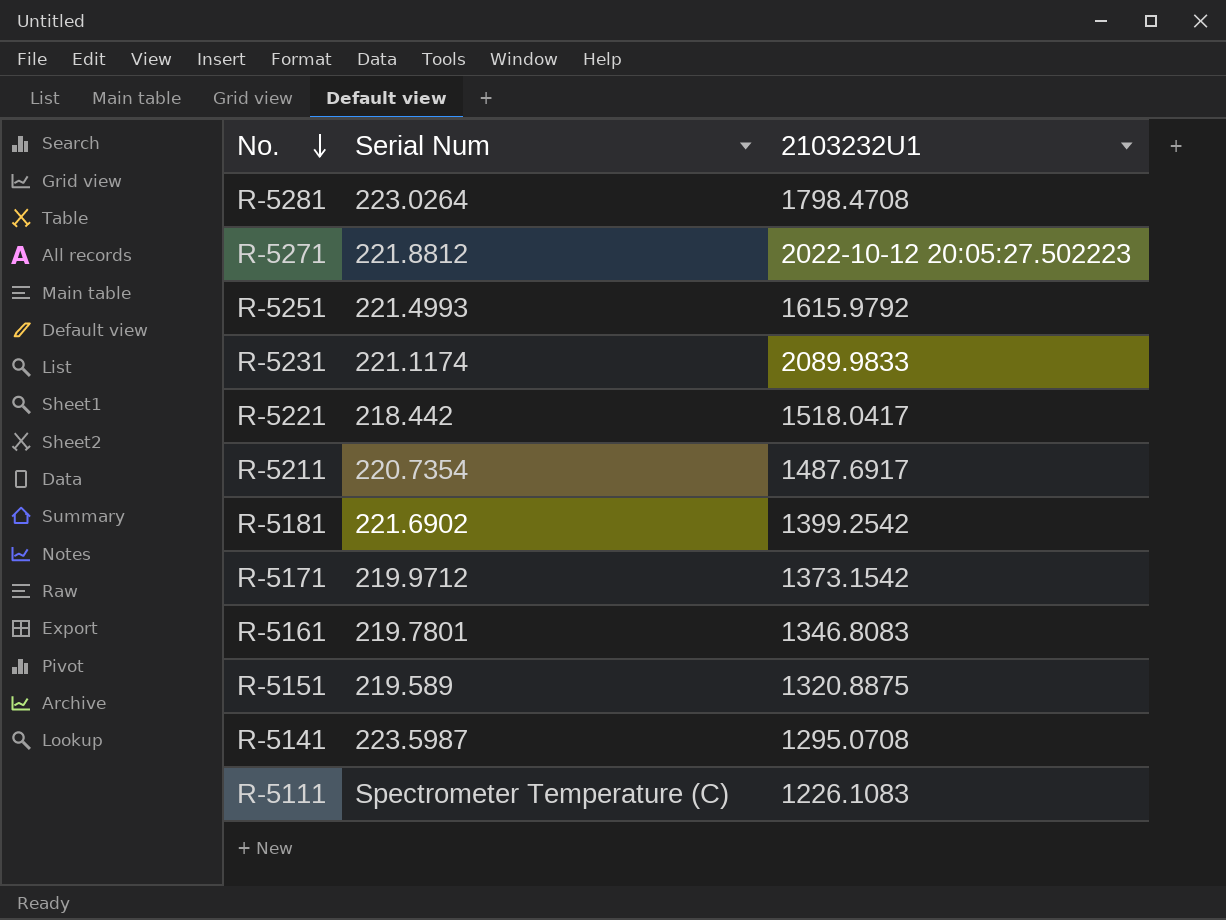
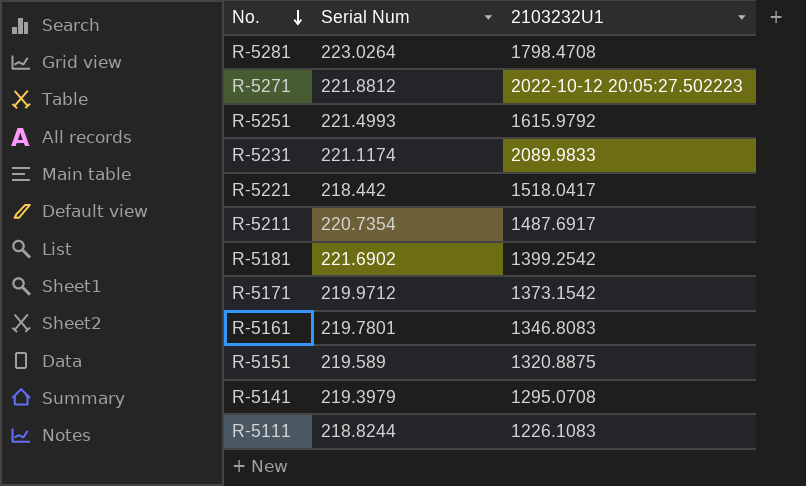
R-5141 | Serial Num: 223.5987 -> 219.3979
R-5111 | Serial Num: Spectrometer Temperature (C) -> 218.8244

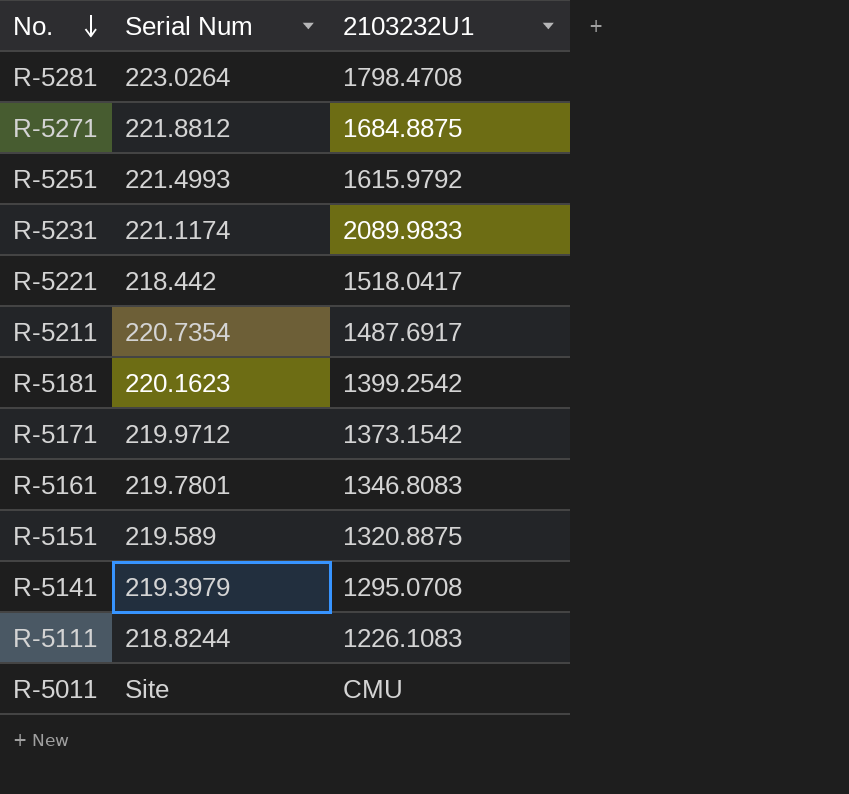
R-5271 | 2103232U1: 2022-10-12 20:05:27.502223 -> 1684.8875
R-5181 | Serial Num: 221.6902 -> 220.1623
row R-5011: none -> Site | CMU

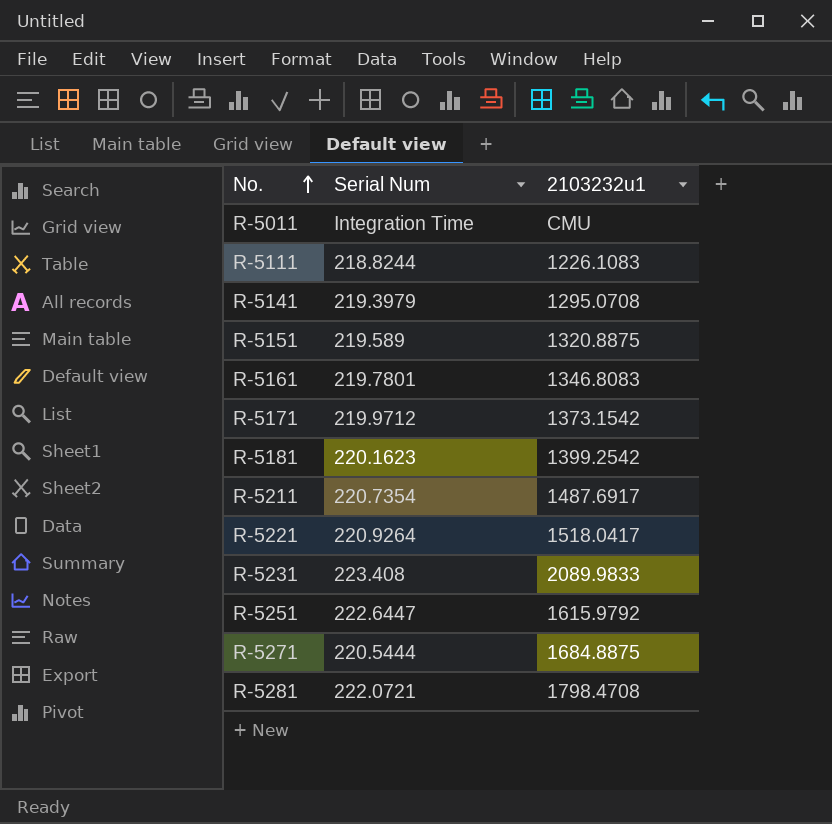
row order: No. descending -> No. ascending
column name: 2103232U1 -> 2103232u1
R-5011 | Serial Num: Site -> Integration Time
R-5221 | Serial Num: 218.442 -> 220.9264
R-5231 | Serial Num: 221.1174 -> 223.408
R-5251 | Serial Num: 221.4993 -> 222.6447
R-5271 | Serial Num: 221.8812 -> 220.5444
R-5281 | Serial Num: 223.0264 -> 222.0721

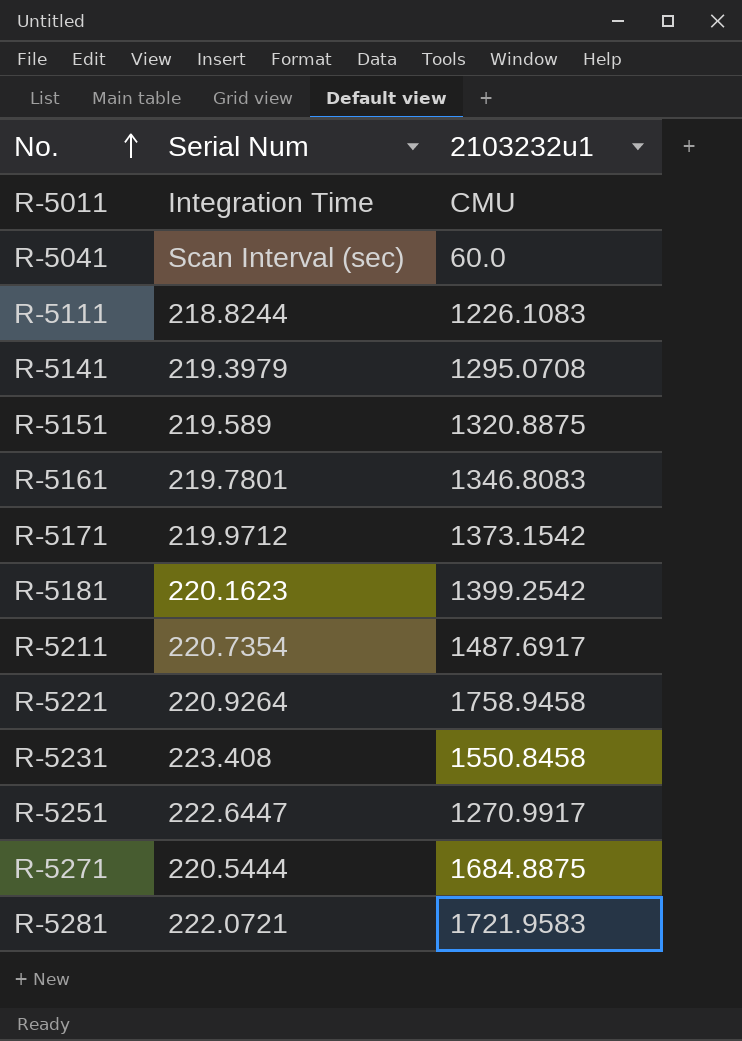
row R-5041: none -> Scan Interval (sec) | 60.0
R-5221 | 2103232u1: 1518.0417 -> 1758.9458
R-5231 | 2103232u1: 2089.9833 -> 1550.8458
R-5251 | 2103232u1: 1615.9792 -> 1270.9917
R-5281 | 2103232u1: 1798.4708 -> 1721.9583

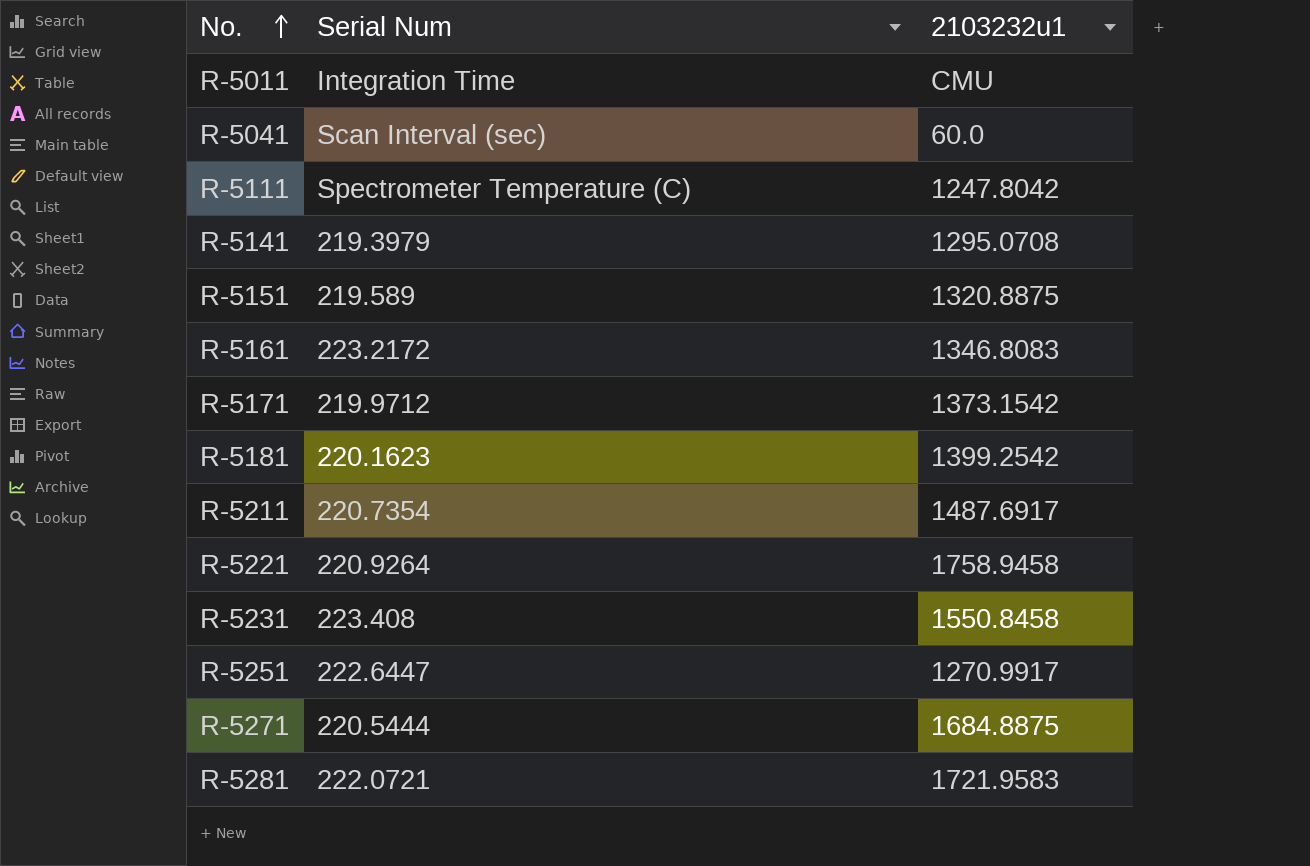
R-5111 | Serial Num: 218.8244 -> Spectrometer Temperature (C)
R-5111 | 2103232u1: 1226.1083 -> 1247.8042
R-5161 | Serial Num: 219.7801 -> 223.2172

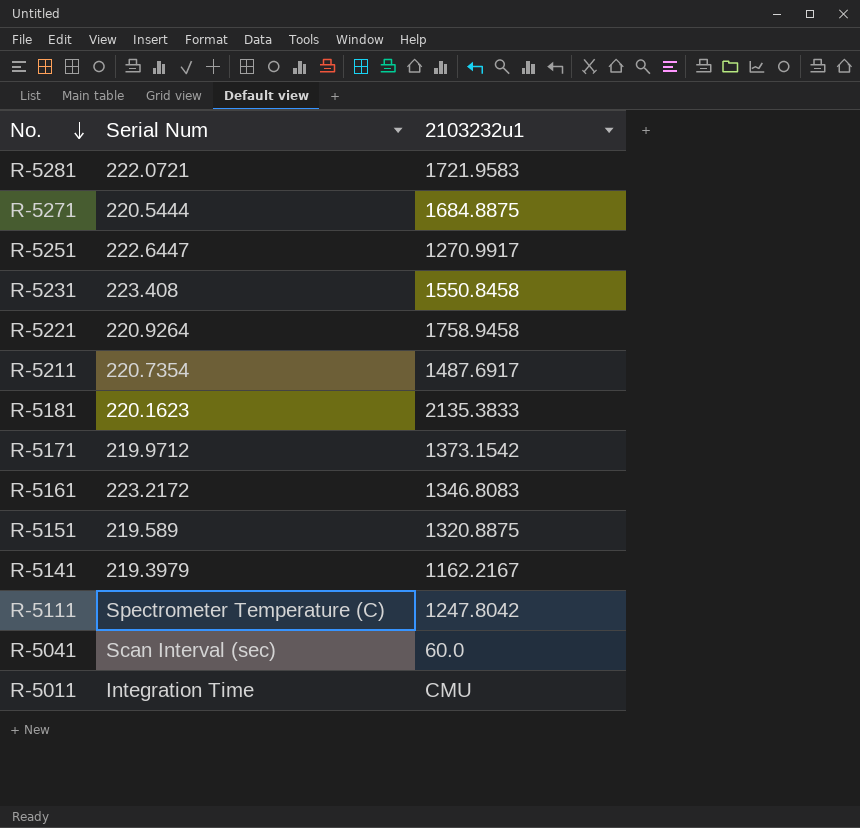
row order: No. ascending -> No. descending
R-5181 | 2103232u1: 1399.2542 -> 2135.3833
R-5141 | 2103232u1: 1295.0708 -> 1162.2167

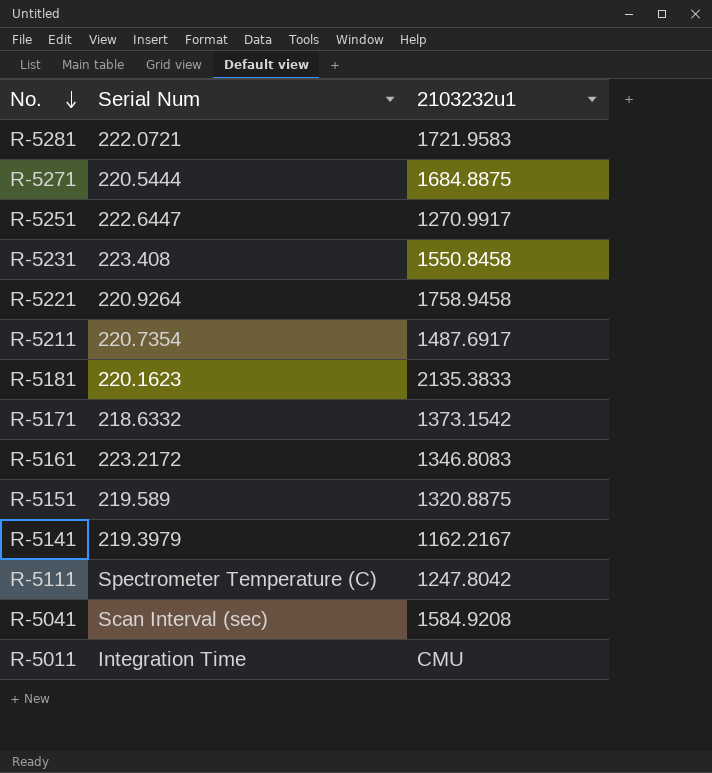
R-5171 | Serial Num: 219.9712 -> 218.6332
R-5041 | 2103232u1: 60.0 -> 1584.9208

